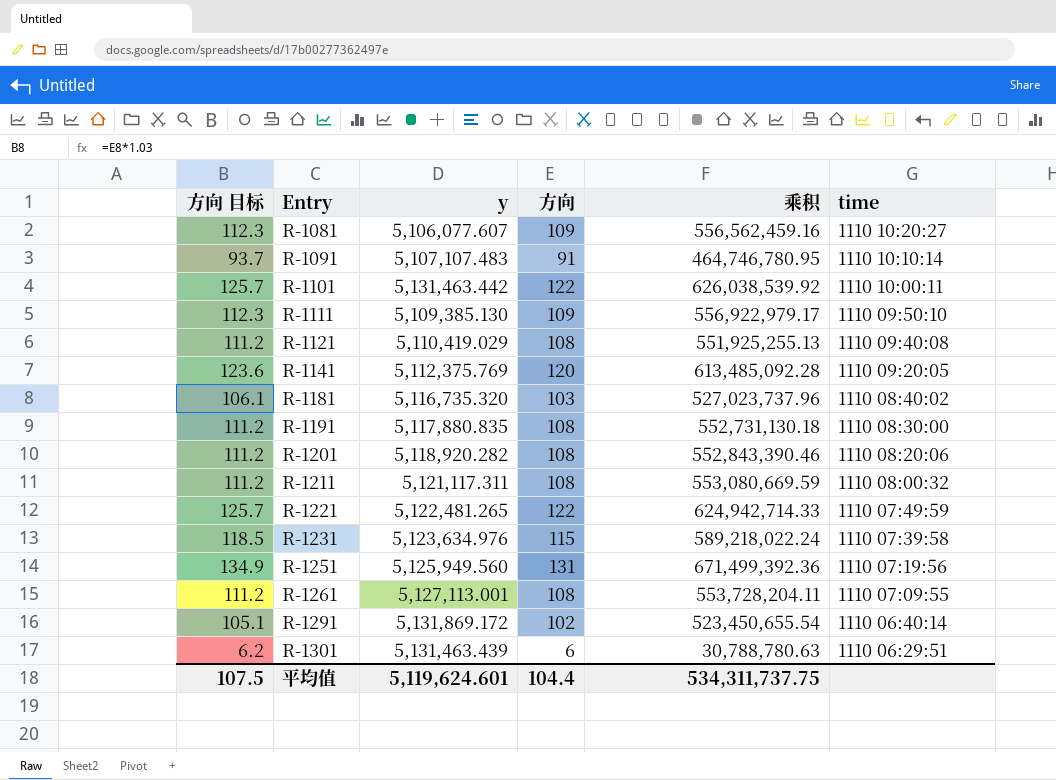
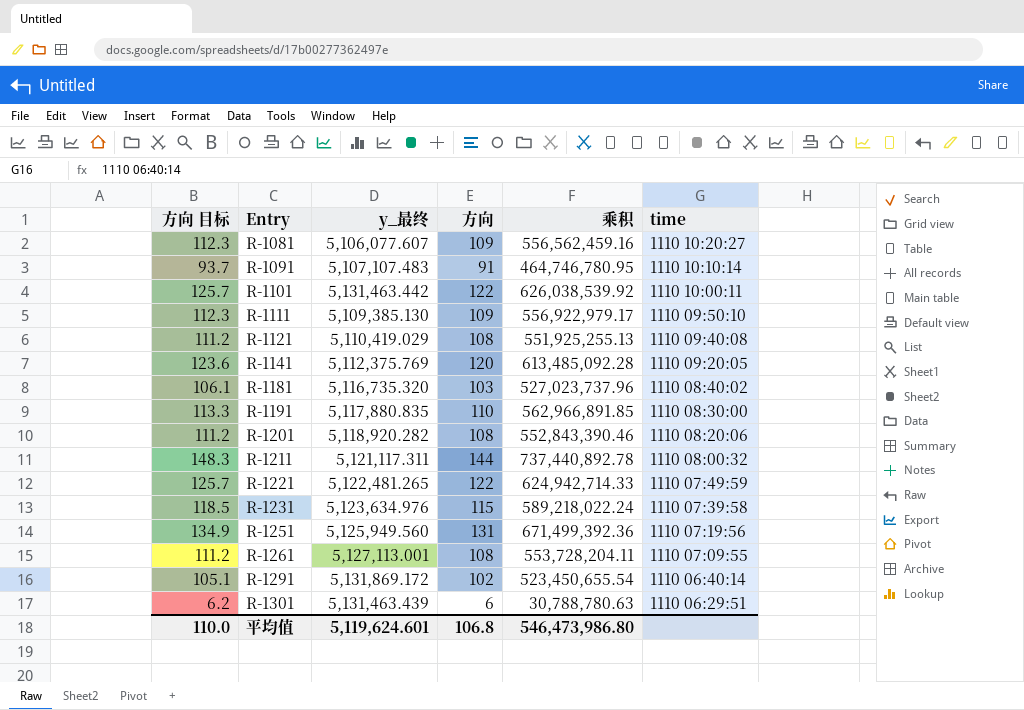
column name: y -> y_最终
R-1191 | 方向 目标: 111.2 -> 113.3
R-1191 | 方向: 108 -> 110
R-1191 | 乘积: 552,731,130.18 -> 562,966,891.85
R-1211 | 方向 目标: 111.2 -> 148.3
R-1211 | 方向: 108 -> 144
R-1211 | 乘积: 553,080,669.59 -> 737,440,892.78
平均值 | 方向 目标: 107.5 -> 110.0
平均值 | 方向: 104.4 -> 106.8
平均值 | 乘积: 534,311,737.75 -> 546,473,986.80

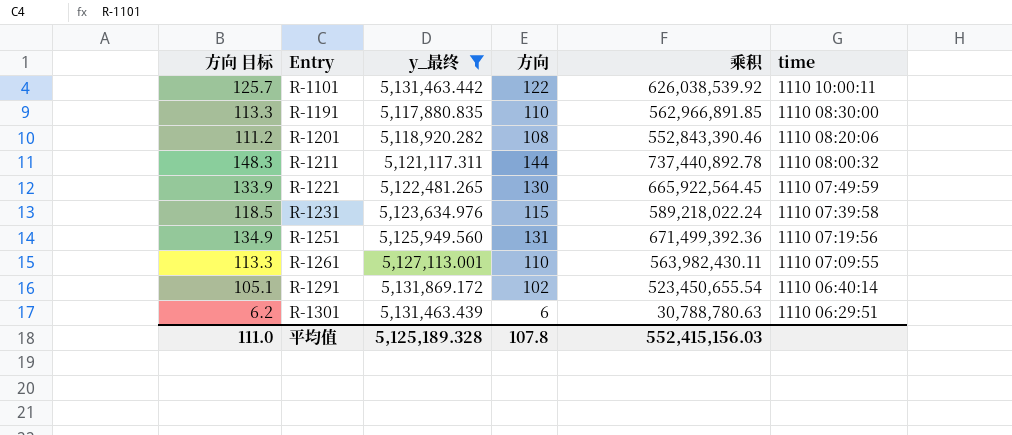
filter: none -> y_最终 >= 5,117,880.835
R-1221 | 方向 目标: 125.7 -> 133.9
R-1221 | 方向: 122 -> 130
R-1221 | 乘积: 624,942,714.33 -> 665,922,564.45
R-1261 | 方向 目标: 111.2 -> 113.3
R-1261 | 方向: 108 -> 110
R-1261 | 乘积: 553,728,204.11 -> 563,982,430.11
平均值 | 方向 目标: 110.0 -> 111.0
平均值 | y_最终: 5,119,624.601 -> 5,125,189.328
平均值 | 方向: 106.8 -> 107.8
平均值 | 乘积: 546,473,986.80 -> 552,415,156.03

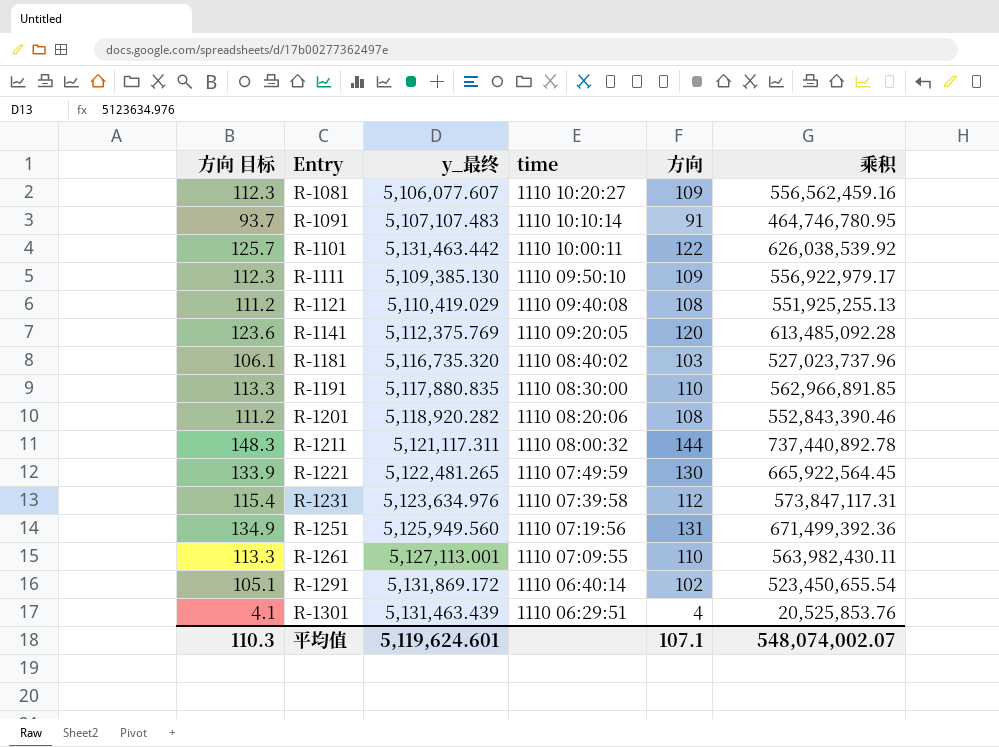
filter: y_最终 >= 5,117,880.835 -> none
column time | position: 6 -> 4
R-1231 | 方向 目标: 118.5 -> 115.4
R-1231 | 方向: 115 -> 112
R-1231 | 乘积: 589,218,022.24 -> 573,847,117.31
R-1301 | 方向 目标: 6.2 -> 4.1
R-1301 | 方向: 6 -> 4
R-1301 | 乘积: 30,788,780.63 -> 20,525,853.76
平均值 | 方向 目标: 111.0 -> 110.3
平均值 | y_最终: 5,125,189.328 -> 5,119,624.601
平均值 | 方向: 107.8 -> 107.1
平均值 | 乘积: 552,415,156.03 -> 548,074,002.07

